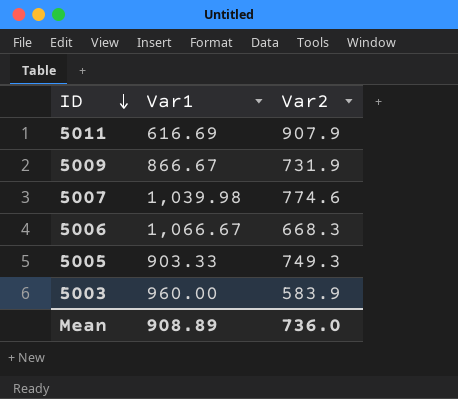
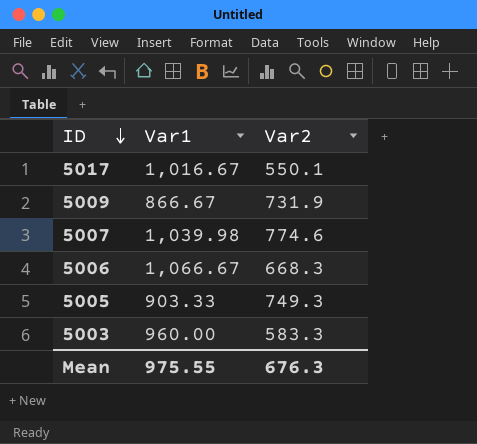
row 5011: 616.69 | 907.9 -> none
row 5017: none -> 1,016.67 | 550.1
5003 | Var2: 583.9 -> 583.3
Mean | Var1: 908.89 -> 975.55
Mean | Var2: 736.0 -> 676.3

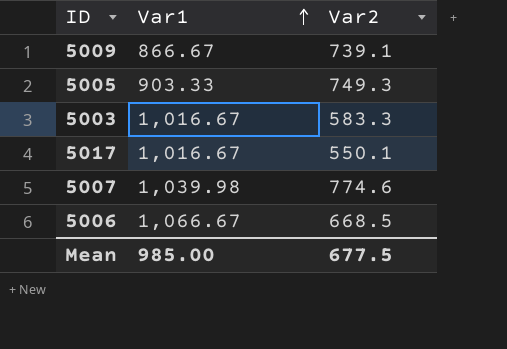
row order: ID descending -> Var1 ascending
5009 | Var2: 731.9 -> 739.1
5003 | Var1: 960.00 -> 1,016.67
5006 | Var2: 668.3 -> 668.5
Mean | Var1: 975.55 -> 985.00
Mean | Var2: 676.3 -> 677.5

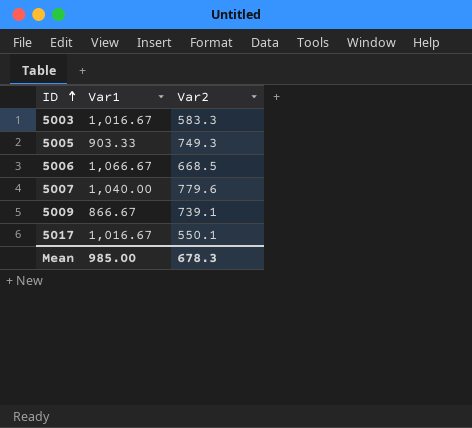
row order: Var1 ascending -> ID ascending
5007 | Var1: 1,039.98 -> 1,040.00
5007 | Var2: 774.6 -> 779.6
Mean | Var2: 677.5 -> 678.3

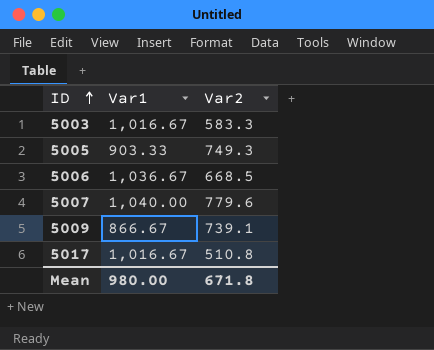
5006 | Var1: 1,066.67 -> 1,036.67
5017 | Var2: 550.1 -> 510.8
Mean | Var1: 985.00 -> 980.00
Mean | Var2: 678.3 -> 671.8

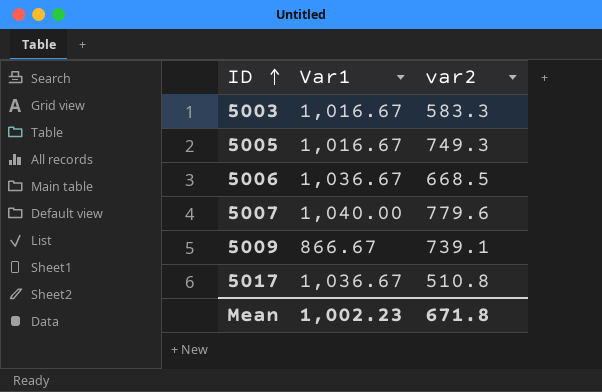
column name: Var2 -> var2
5005 | Var1: 903.33 -> 1,016.67
5017 | Var1: 1,016.67 -> 1,036.67
Mean | Var1: 980.00 -> 1,002.23

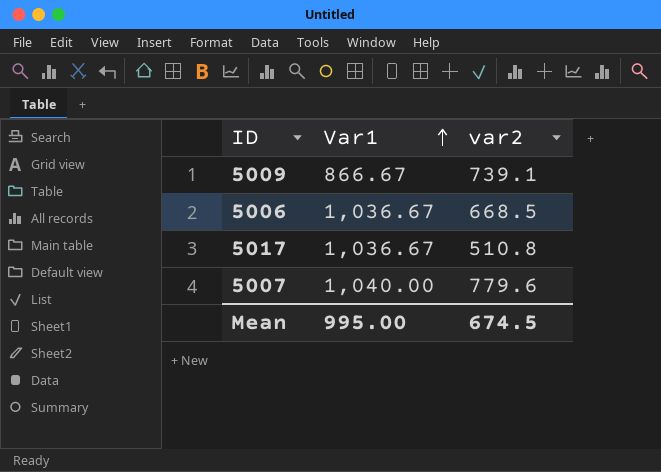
row order: ID ascending -> Var1 ascending
row 5003: 1,016.67 | 583.3 -> none
row 5005: 1,016.67 | 749.3 -> none
Mean | Var1: 1,002.23 -> 995.00
Mean | var2: 671.8 -> 674.5

